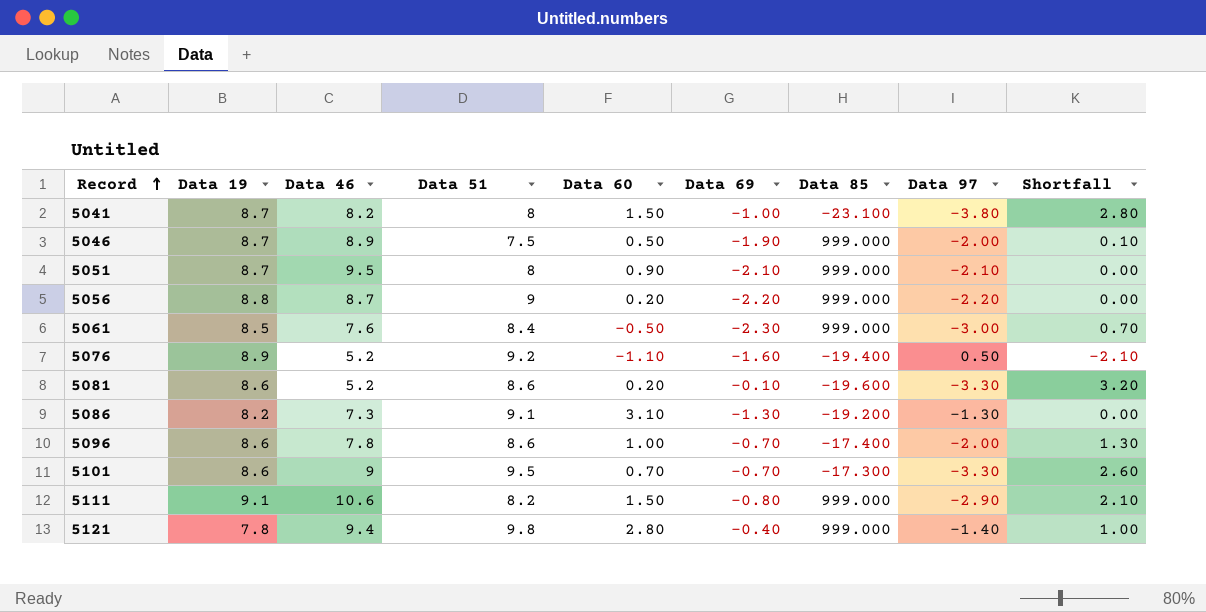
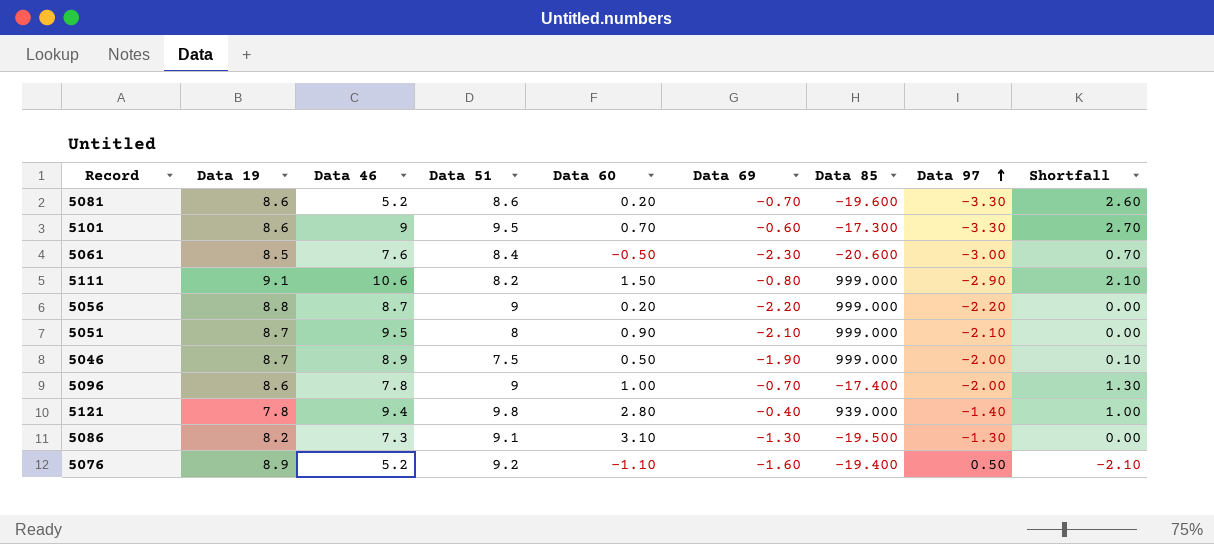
row order: Record ascending -> Data 97 ascending
row 5041: 8.7 | 8.2 | 8 | 1.50 | -1.00 | -23.100 | -3.80 | 2.80 -> none
5081 | Data 69: -0.10 -> -0.70
5081 | Shortfall: 3.20 -> 2.60
5101 | Data 69: -0.70 -> -0.60
5101 | Shortfall: 2.60 -> 2.70
5061 | Data 85: 999.000 -> -20.600
5096 | Data 51: 8.6 -> 9
5121 | Data 85: 999.000 -> 939.000
5086 | Data 85: -19.200 -> -19.500

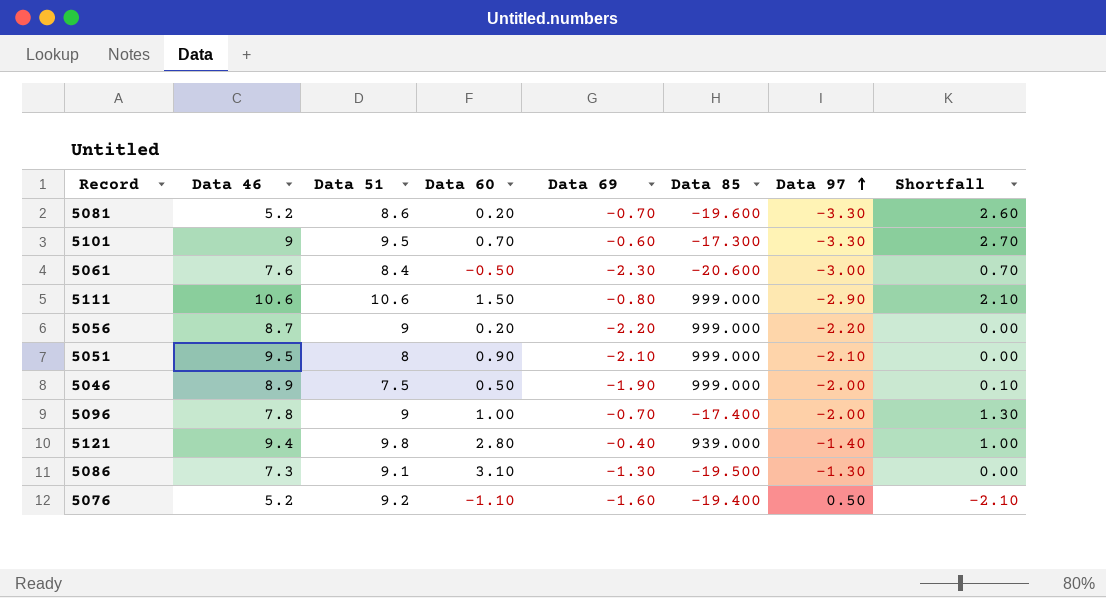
column Data 19 | position: 2 -> none
5111 | Data 51: 8.2 -> 10.6

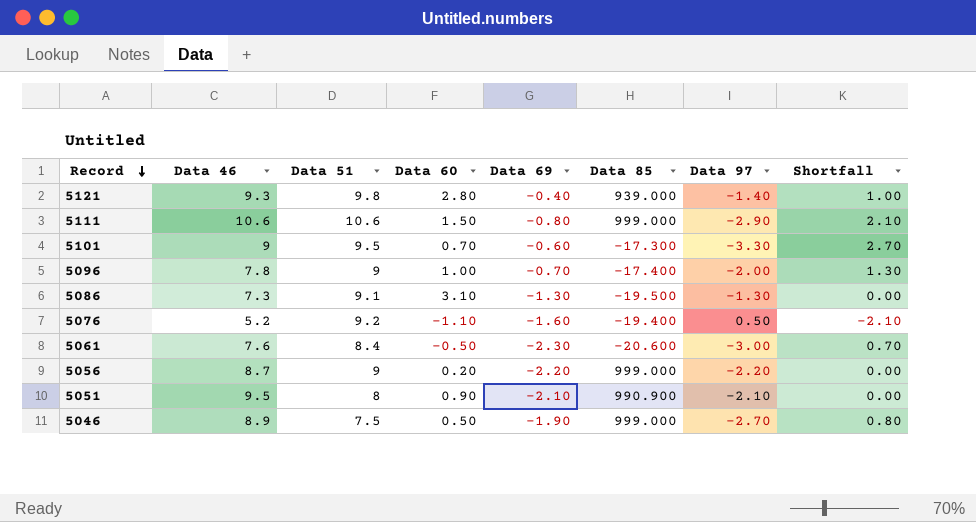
row order: Data 97 ascending -> Record descending
row 5081: 5.2 | 8.6 | 0.20 | -0.70 | -19.600 | -3.30 | 2.60 -> none
5121 | Data 46: 9.4 -> 9.3
5051 | Data 85: 999.000 -> 990.900
5046 | Data 97: -2.00 -> -2.70
5046 | Shortfall: 0.10 -> 0.80

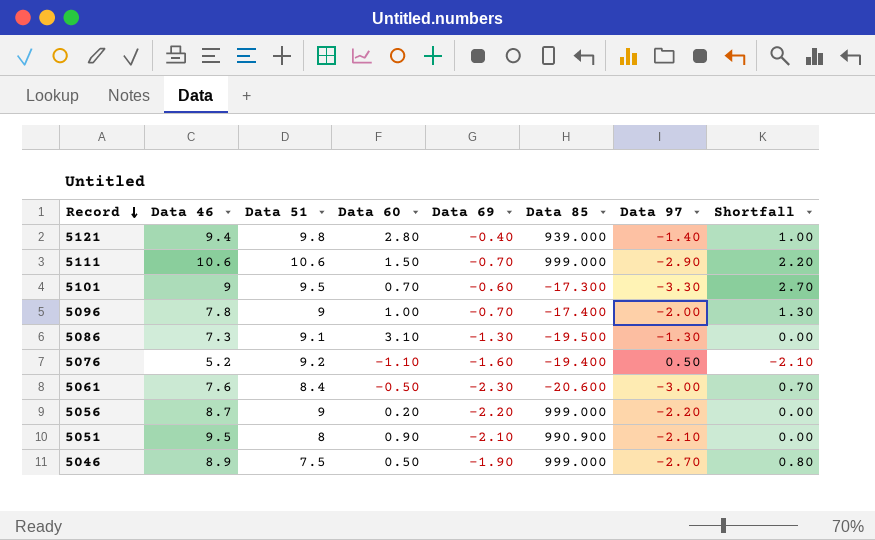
5121 | Data 46: 9.3 -> 9.4
5111 | Data 69: -0.80 -> -0.70
5111 | Shortfall: 2.10 -> 2.20

